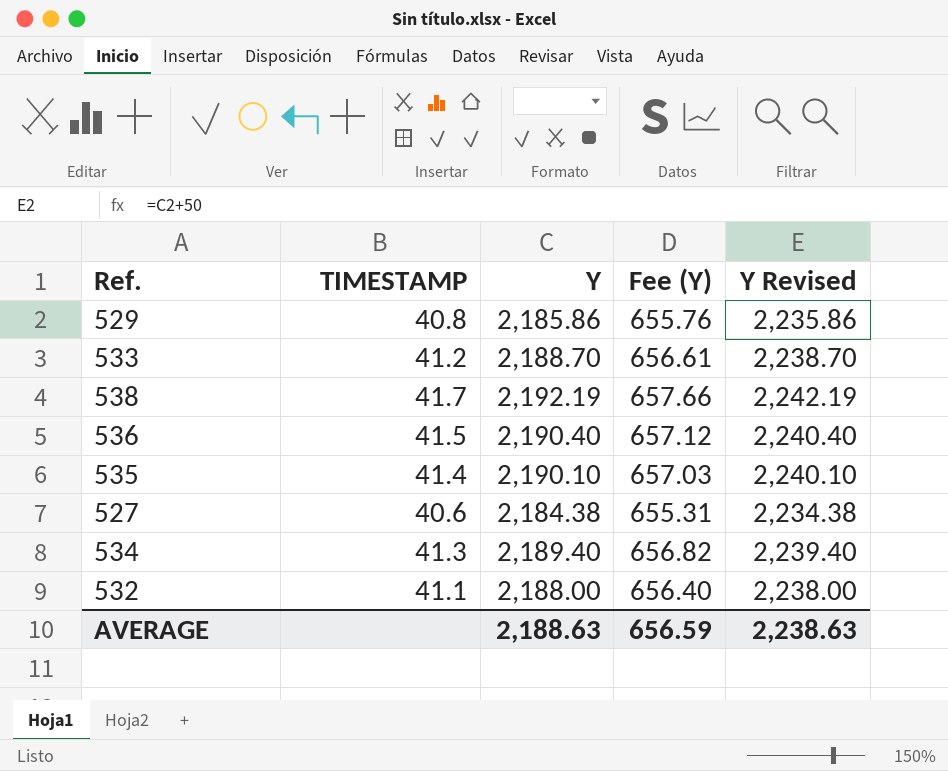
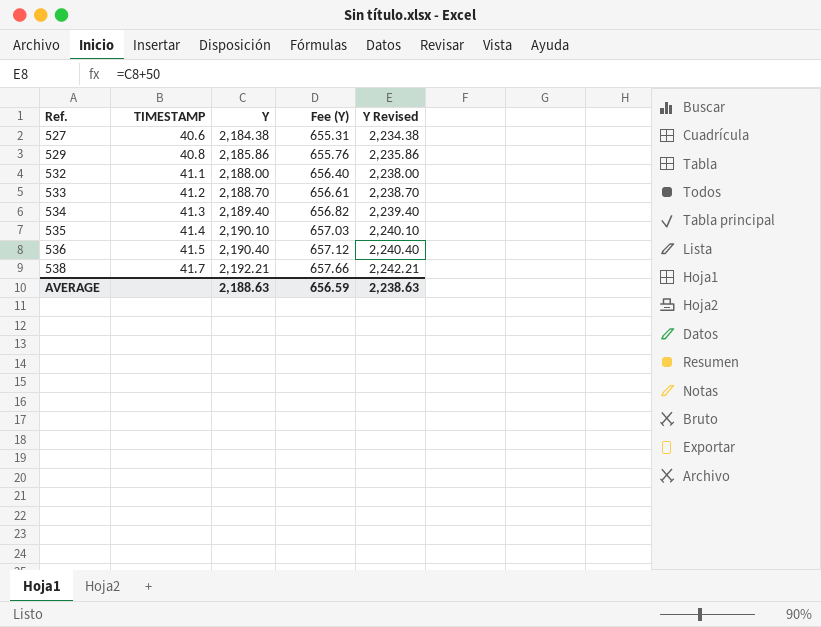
row order: none -> Ref. ascending
538 | Y: 2,192.19 -> 2,192.21
538 | Y Revised: 2,242.19 -> 2,242.21

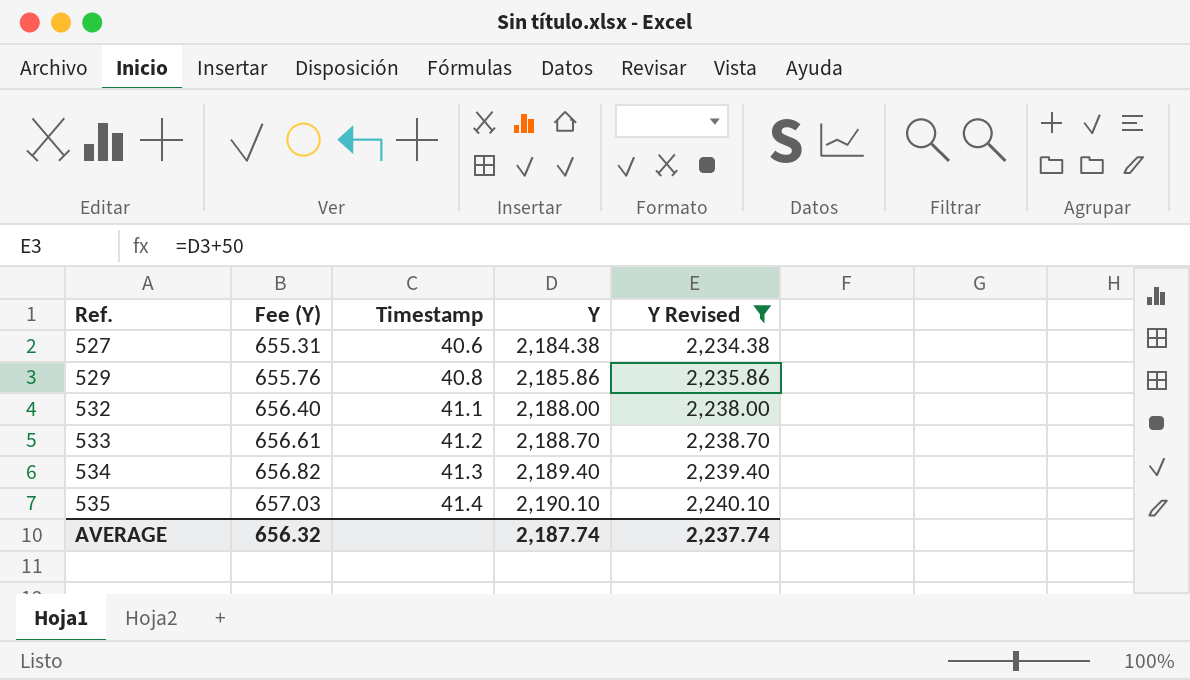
filter: none -> Y Revised <= 2,240.10
column Fee (Y) | position: 4 -> 2
column name: TIMESTAMP -> Timestamp
AVERAGE | Fee (Y): 656.59 -> 656.32
AVERAGE | Y: 2,188.63 -> 2,187.74
AVERAGE | Y Revised: 2,238.63 -> 2,237.74

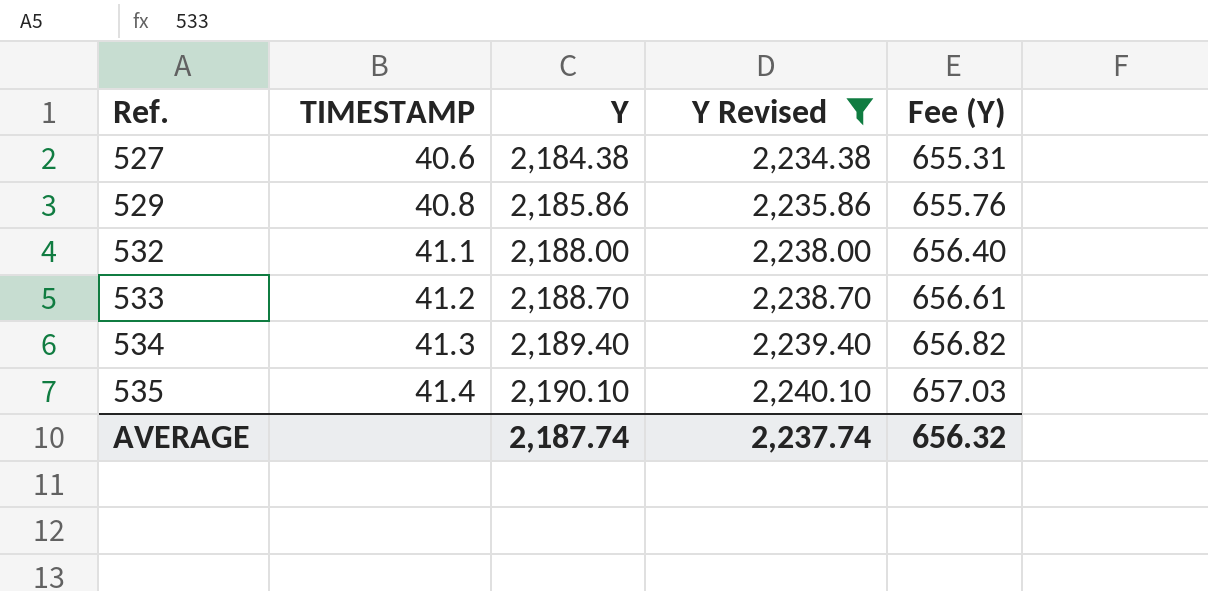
column name: Timestamp -> TIMESTAMP
column Fee (Y) | position: 2 -> 5

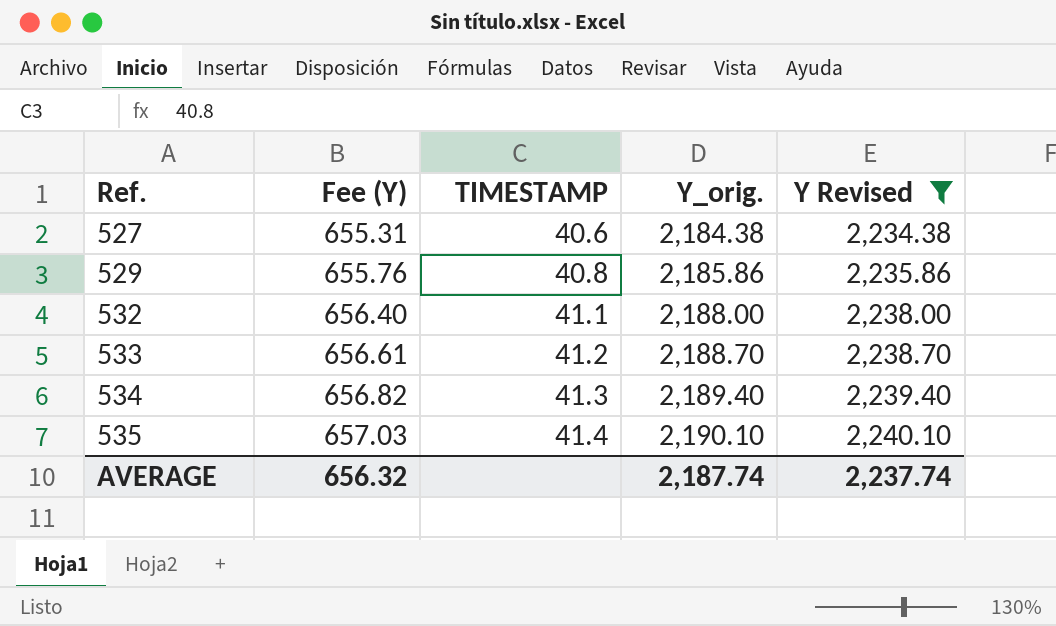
column Fee (Y) | position: 5 -> 2
column name: Y -> Y_orig.

